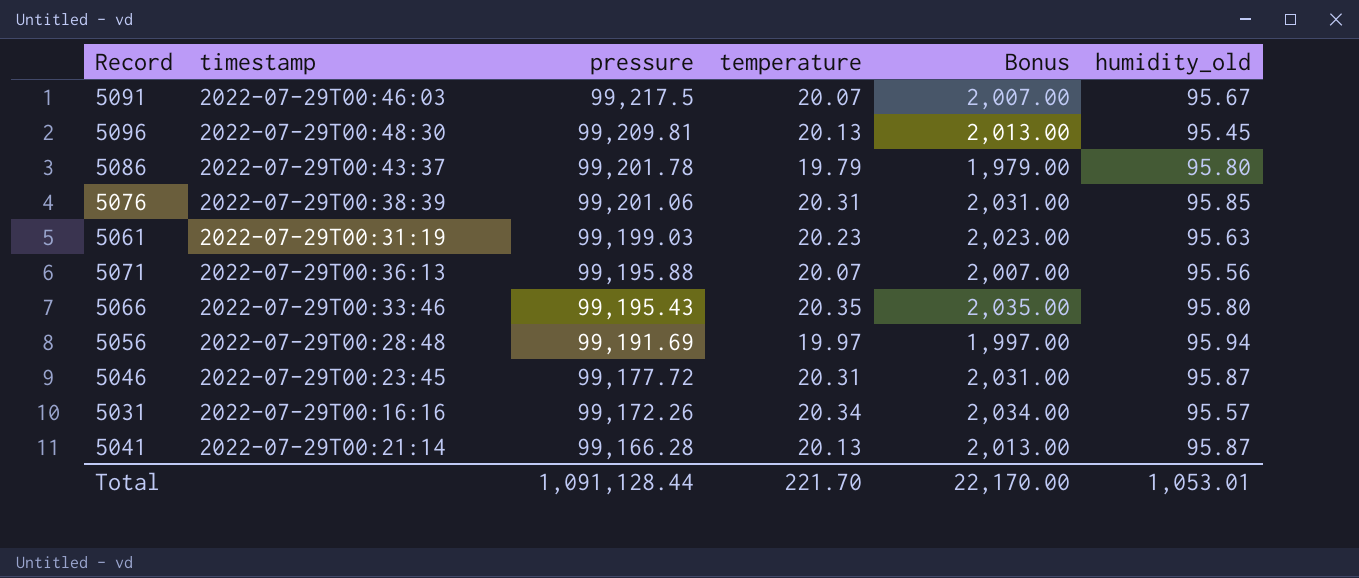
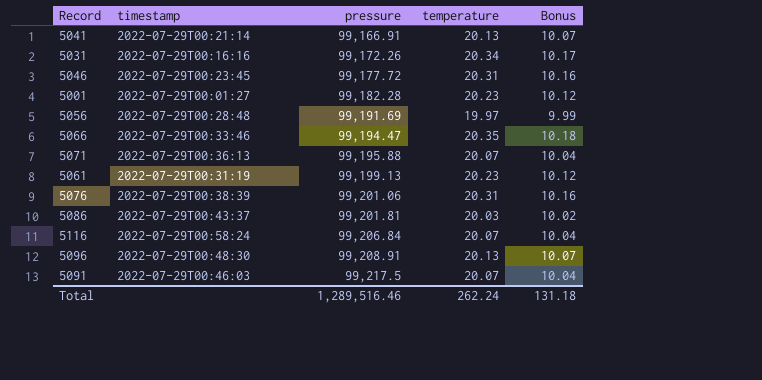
row order: pressure descending -> pressure ascending
column humidity_old | position: 6 -> none
column Bonus | formula: [temperature] * 100 -> [temperature] * 0.5
5041 | pressure: 99,166.28 -> 99,166.91
row 5001: none -> 2022-07-29T00:01:27 | 99,182.28 | 20.23 | 10.12
5066 | pressure: 99,195.43 -> 99,194.47
5061 | pressure: 99,199.03 -> 99,199.13
5086 | pressure: 99,201.78 -> 99,201.81
5086 | temperature: 19.79 -> 20.03
row 5116: none -> 2022-07-29T00:58:24 | 99,206.84 | 20.07 | 10.04
5096 | pressure: 99,209.81 -> 99,208.91
Total | pressure: 1,091,128.44 -> 1,289,516.46
Total | temperature: 221.70 -> 262.24
Total | Bonus: 22,170.00 -> 131.18

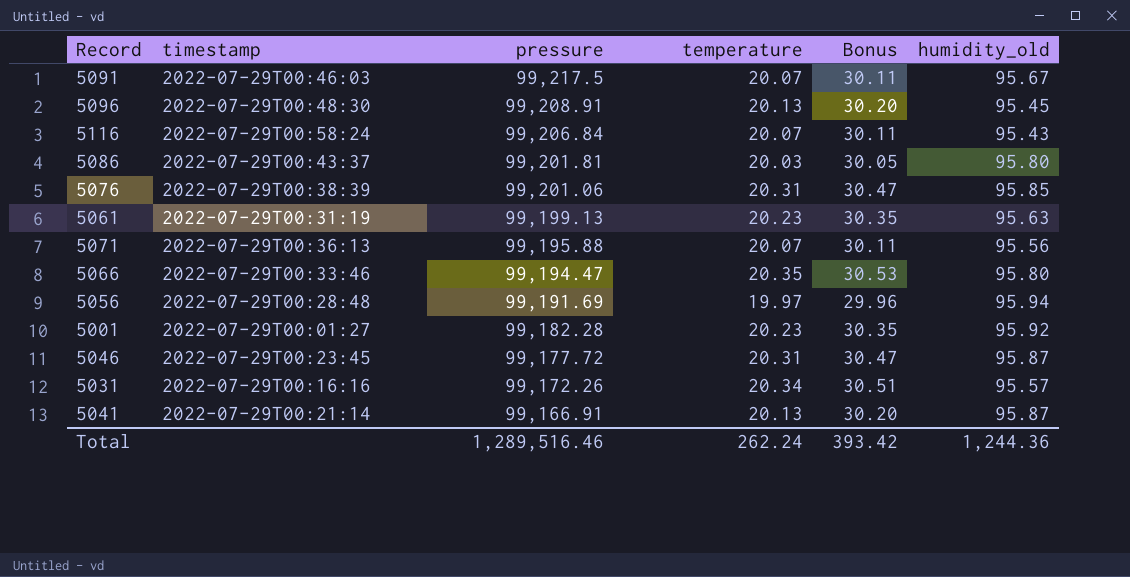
row order: pressure ascending -> pressure descending
column Bonus | formula: [temperature] * 0.5 -> [temperature] * 1.5
column humidity_old | position: none -> 6
Total | Bonus: 131.18 -> 393.42

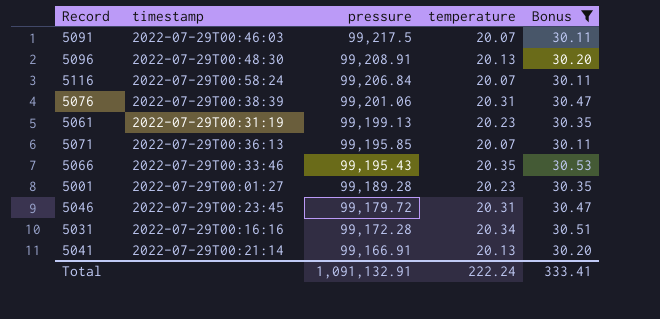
filter: none -> Bonus >= 30.11
column humidity_old | position: 6 -> none
5071 | pressure: 99,195.88 -> 99,195.85
5066 | pressure: 99,194.47 -> 99,195.43
5001 | pressure: 99,182.28 -> 99,189.28
5046 | pressure: 99,177.72 -> 99,179.72
5031 | pressure: 99,172.26 -> 99,172.28
Total | pressure: 1,289,516.46 -> 1,091,132.91
Total | temperature: 262.24 -> 222.24
Total | Bonus: 393.42 -> 333.41

